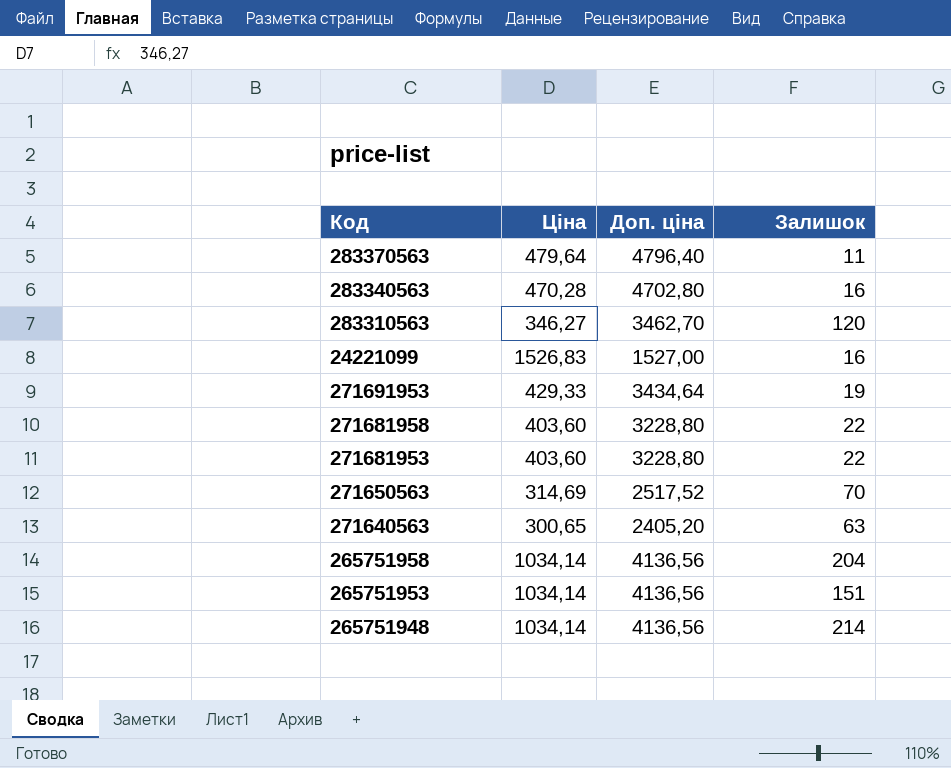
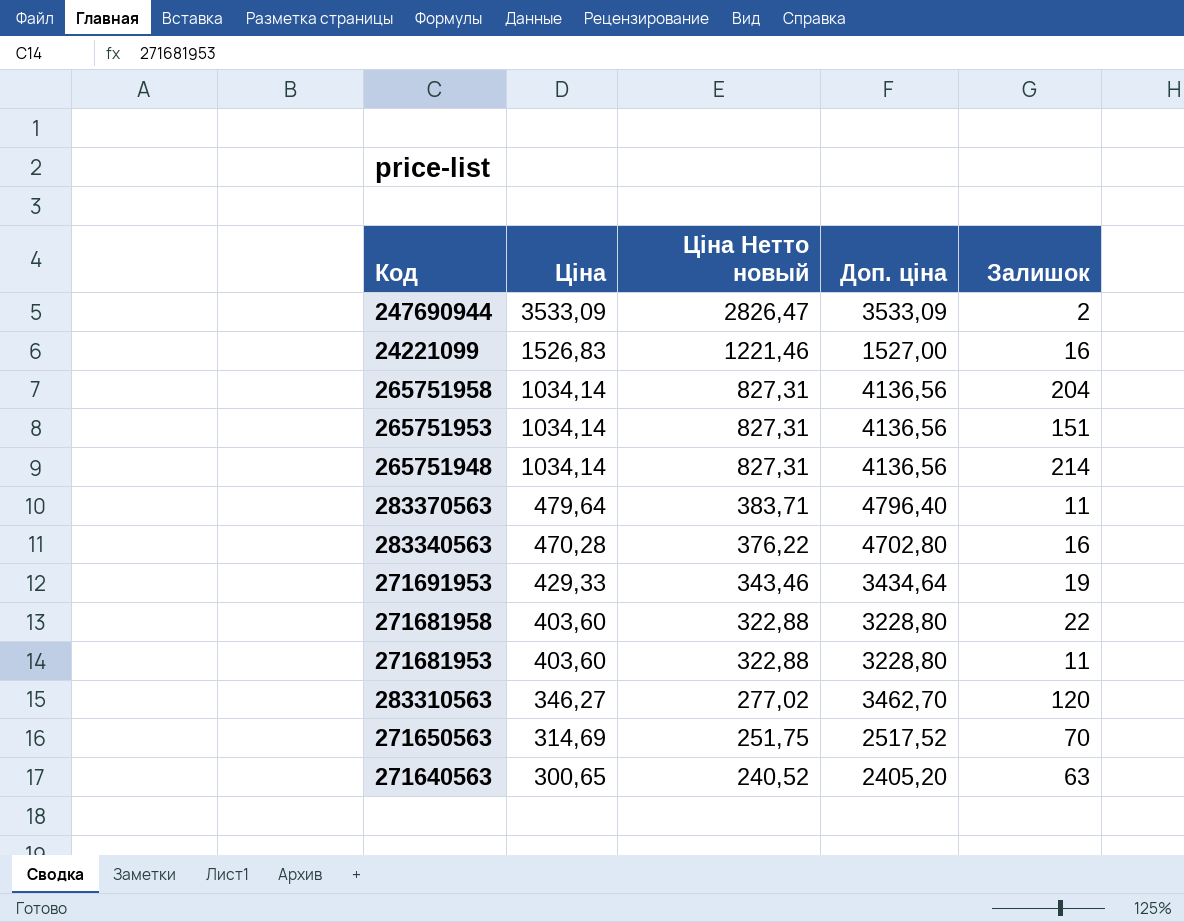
row order: none -> Ціна descending
column Ціна Нетто новый | formula: none -> [Ціна] * 0,8
row 247690944: none -> 3533,09 | 2826,47 | 3533,09 | 2
271681953 | Залишок: 22 -> 11

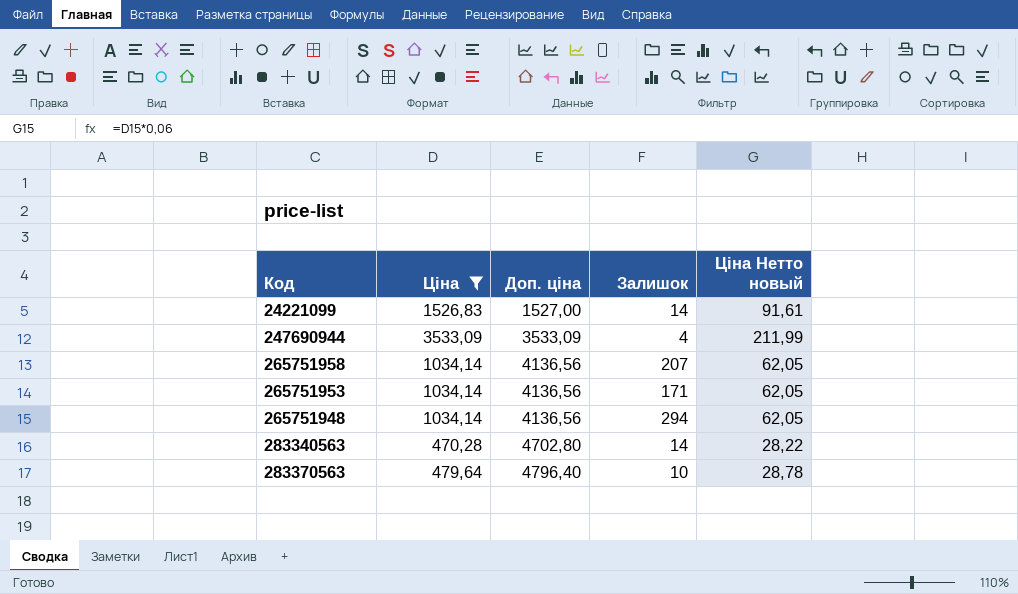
filter: none -> Ціна >= 470,28
row order: Ціна descending -> Доп. ціна ascending
column Ціна Нетто новый | formula: [Ціна] * 0,8 -> [Ціна] * 0,06
column Ціна Нетто новый | position: 3 -> 5
24221099 | Залишок: 16 -> 14
247690944 | Залишок: 2 -> 4
265751958 | Залишок: 204 -> 207
265751953 | Залишок: 151 -> 171
265751948 | Залишок: 214 -> 294
283340563 | Залишок: 16 -> 14
283370563 | Залишок: 11 -> 10

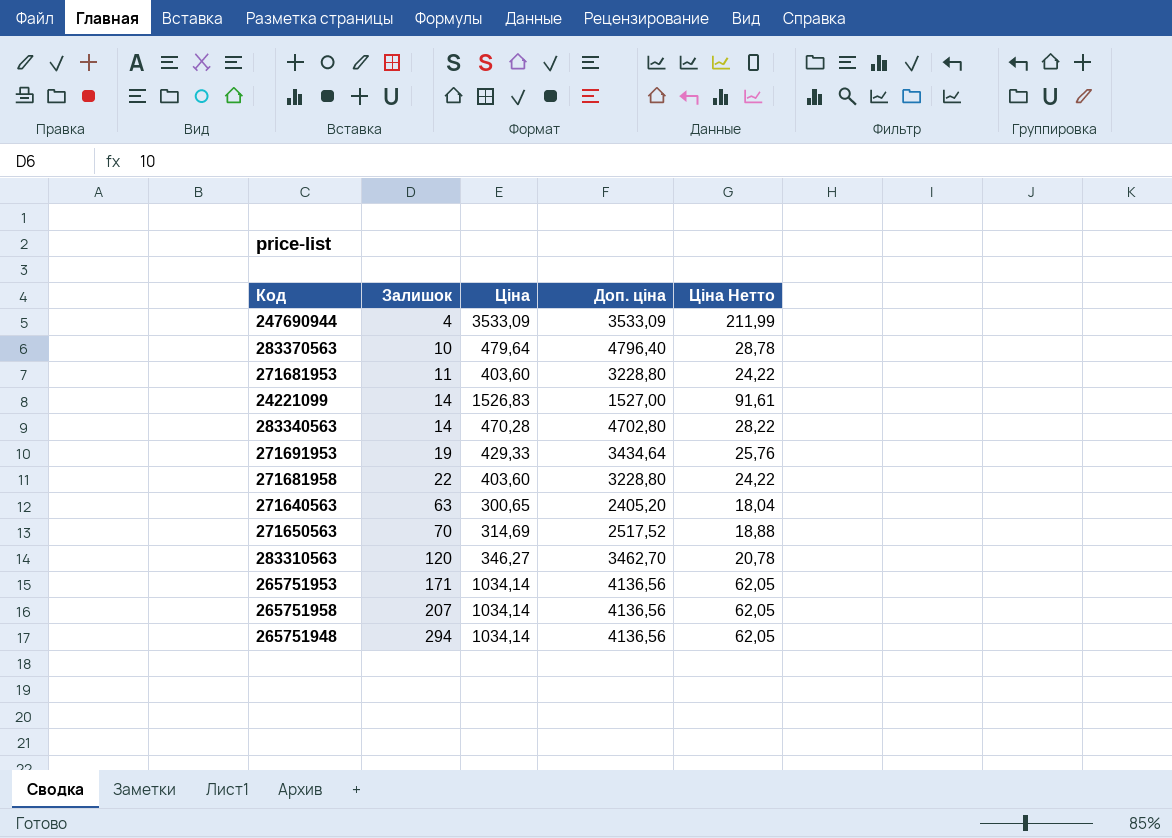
filter: Ціна >= 470,28 -> none
row order: Доп. ціна ascending -> Залишок ascending
column Залишок | position: 4 -> 2
column name: Ціна Нетто новый -> Ціна Нетто

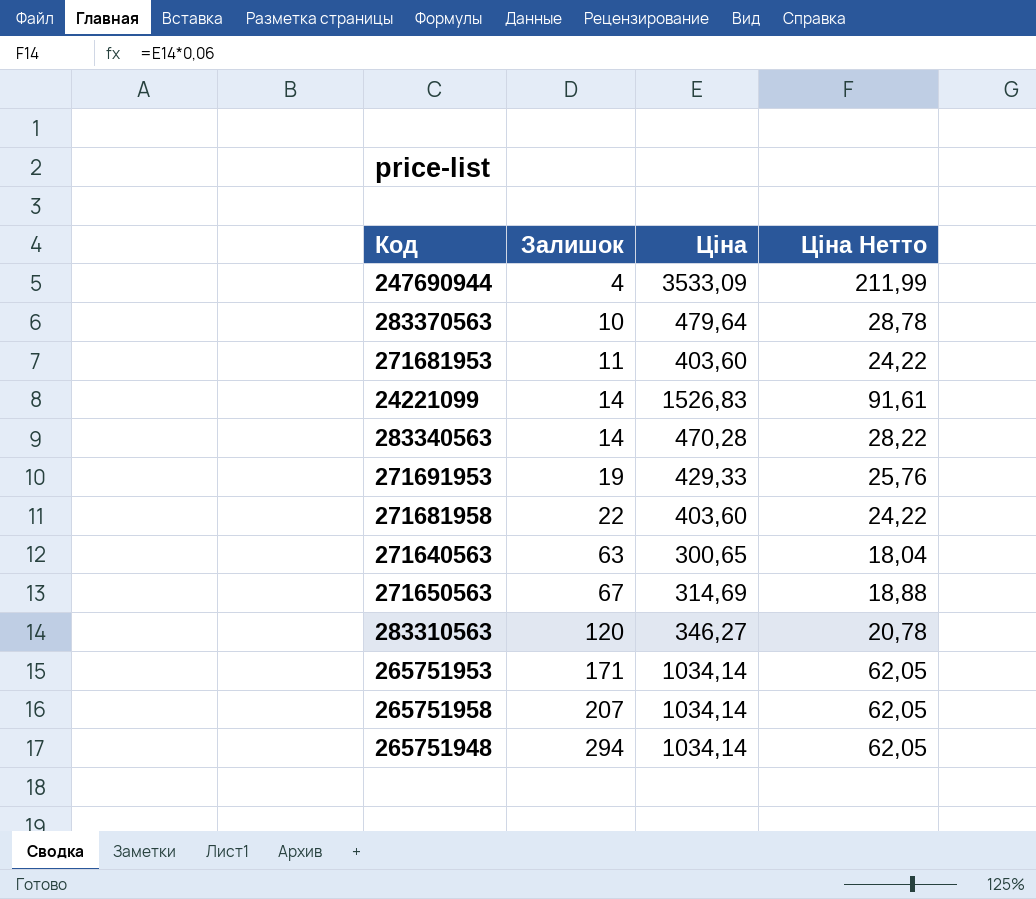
column Доп. ціна | position: 4 -> none
271650563 | Залишок: 70 -> 67

